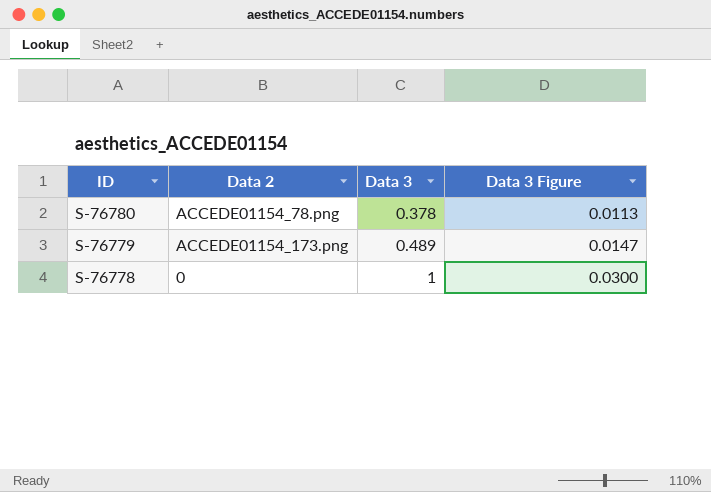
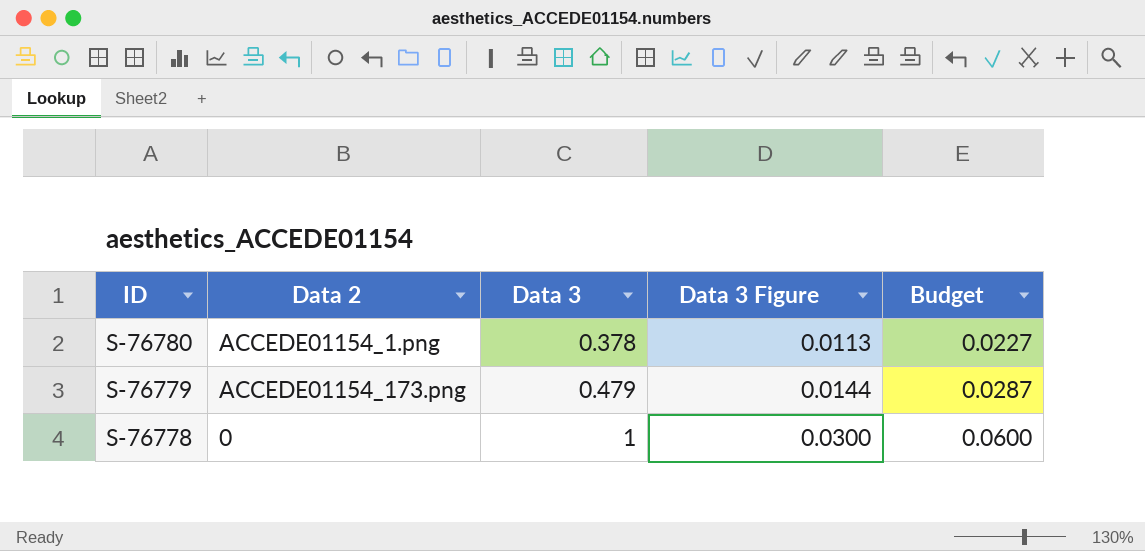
column Budget | formula: none -> [Data 3] * 0.06
S-76780 | Data 2: ACCEDE01154_78.png -> ACCEDE01154_1.png
S-76779 | Data 3: 0.489 -> 0.479
S-76779 | Data 3 Figure: 0.0147 -> 0.0144

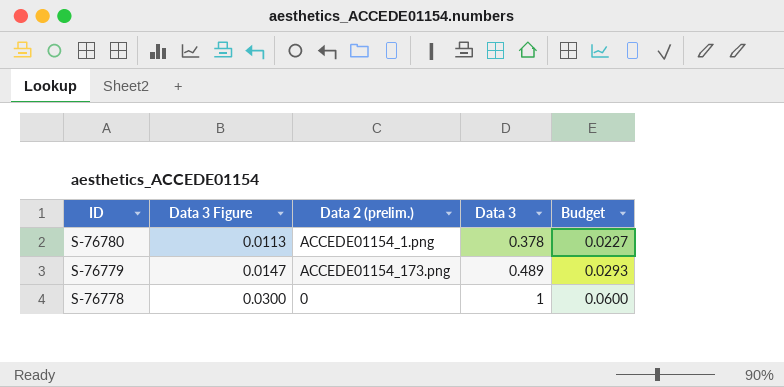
column Data 3 Figure | position: 4 -> 2
column name: Data 2 -> Data 2 (prelim.)
S-76779 | Data 3 Figure: 0.0144 -> 0.0147
S-76779 | Data 3: 0.479 -> 0.489
S-76779 | Budget: 0.0287 -> 0.0293

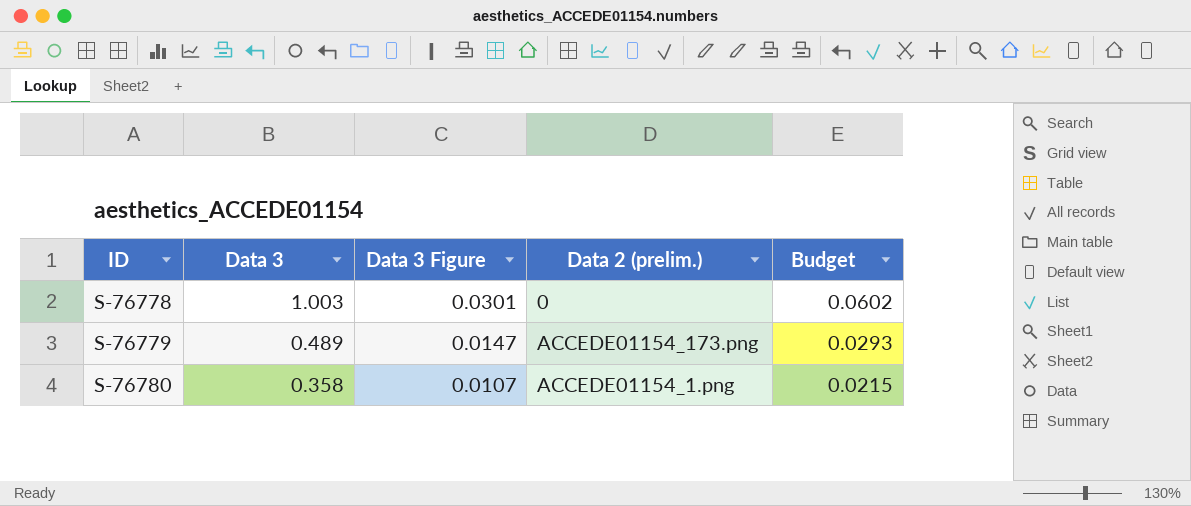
row order: ID descending -> ID ascending
column Data 3 | position: 4 -> 2
S-76778 | Data 3: 1 -> 1.003
S-76778 | Data 3 Figure: 0.0300 -> 0.0301
S-76778 | Budget: 0.0600 -> 0.0602
S-76780 | Data 3: 0.378 -> 0.358
S-76780 | Data 3 Figure: 0.0113 -> 0.0107
S-76780 | Budget: 0.0227 -> 0.0215

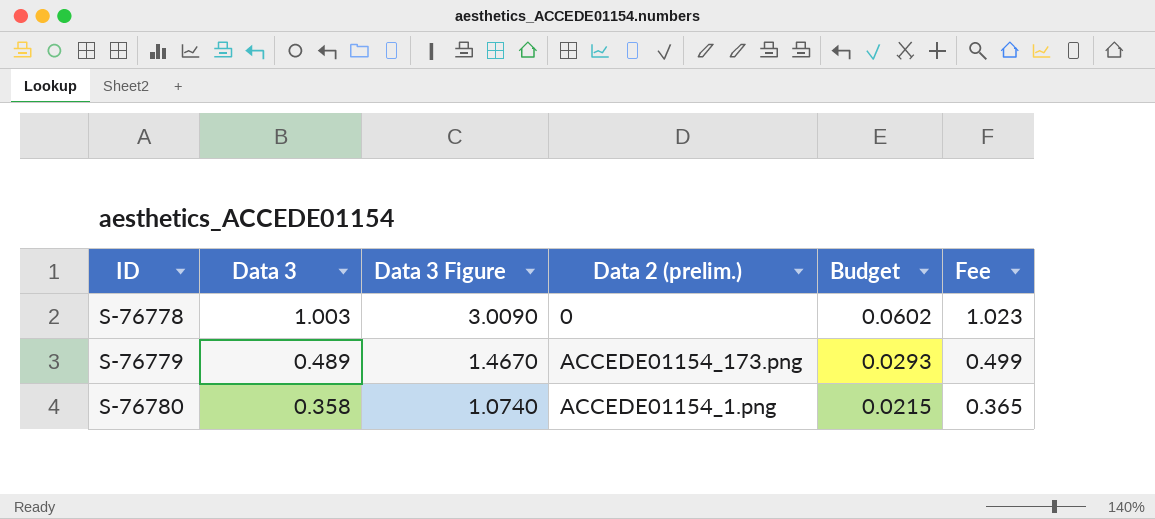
column Data 3 Figure | formula: [Data 3] * 0.03 -> [Data 3] * 3
column Fee | formula: none -> [Data 3] * 1.02

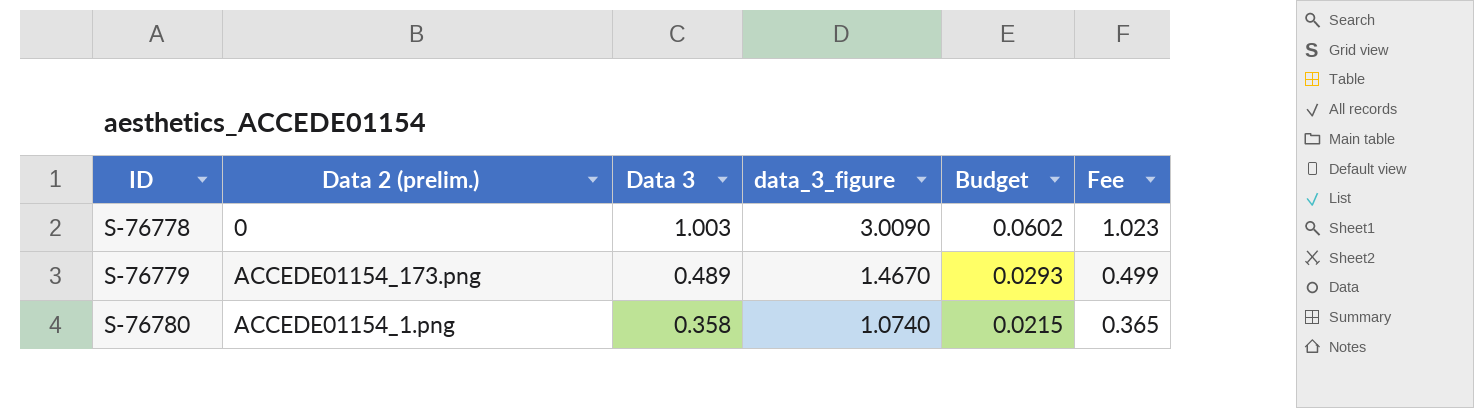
column Data 2 (prelim.) | position: 4 -> 2
column name: Data 3 Figure -> data_3_figure

